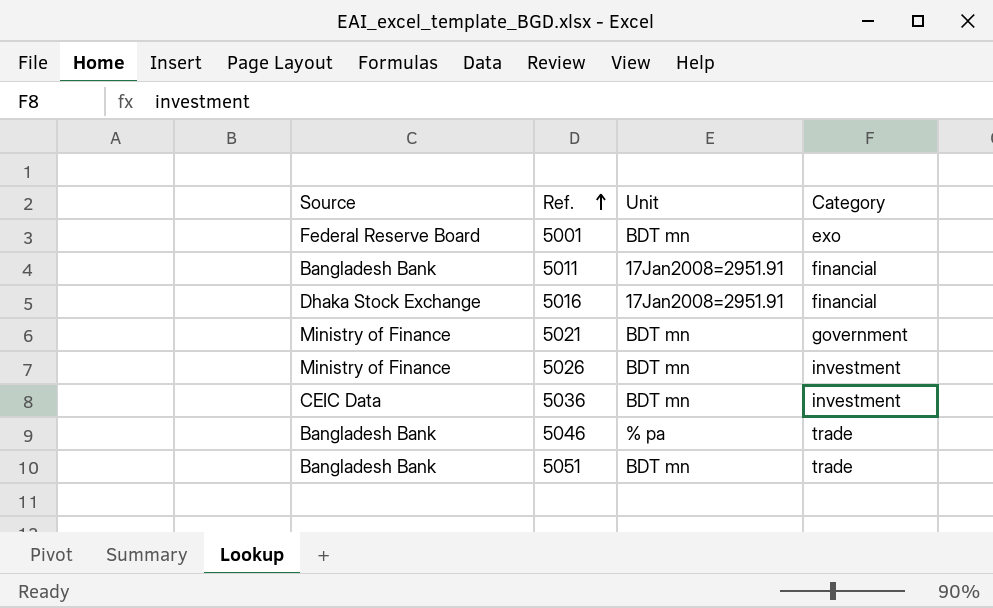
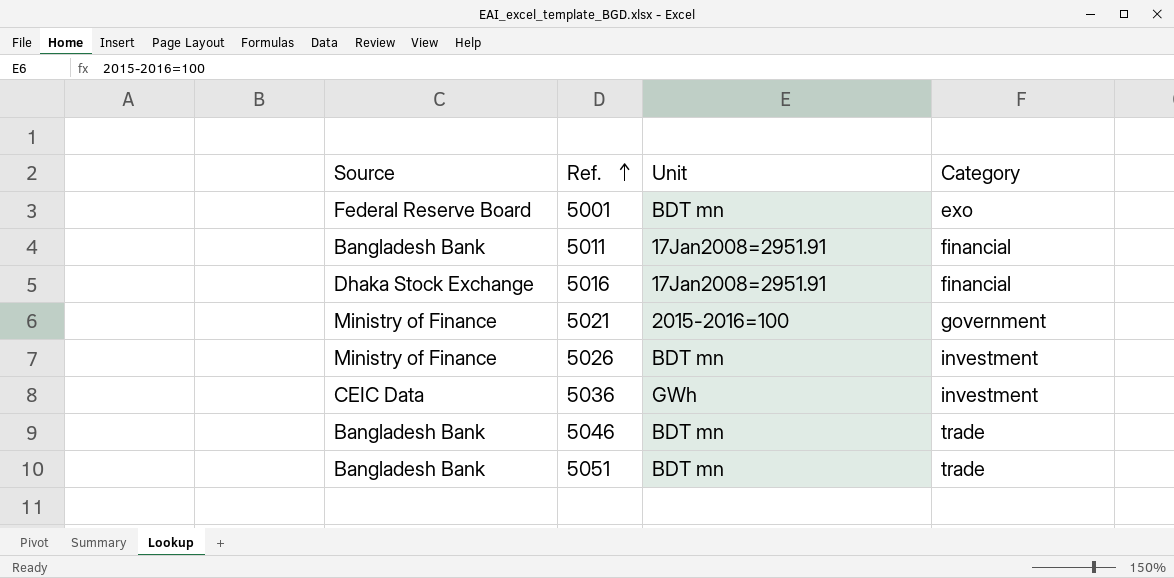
5021 | Unit: BDT mn -> 2015-2016=100
5036 | Unit: BDT mn -> GWh
5046 | Unit: % pa -> BDT mn

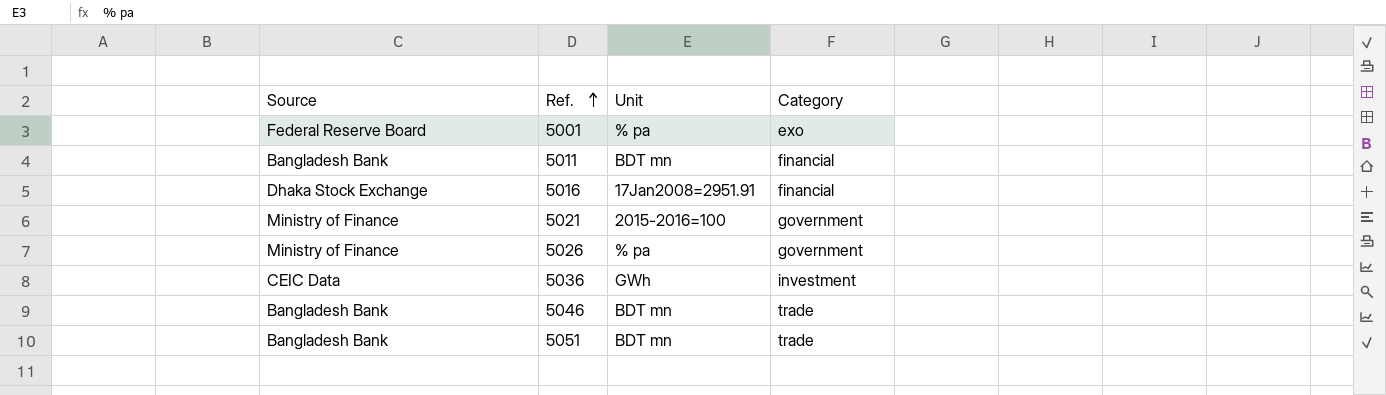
5001 | Unit: BDT mn -> % pa
5011 | Unit: 17Jan2008=2951.91 -> BDT mn
5026 | Unit: BDT mn -> % pa
5026 | Category: investment -> government

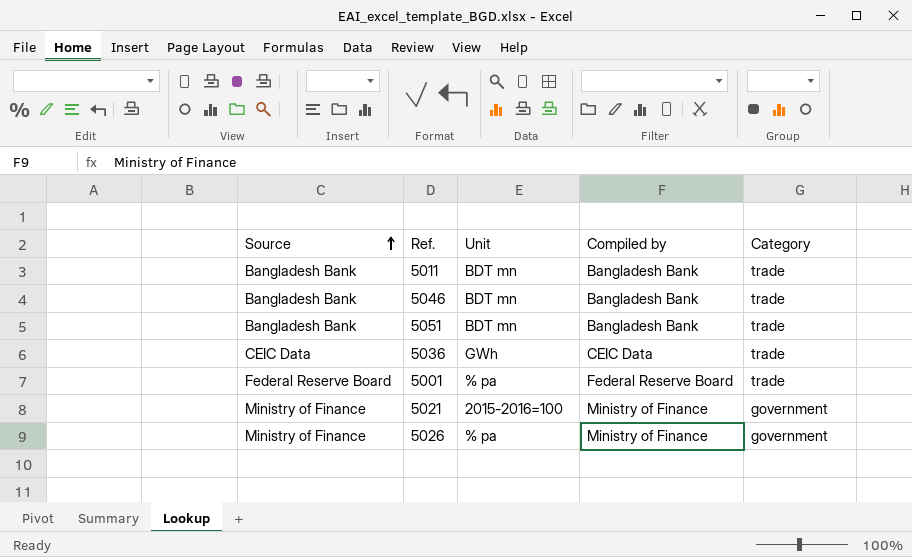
row order: Ref. ascending -> Source ascending
column Compiled by | position: none -> 4
row 5016: Dhaka Stock Exchange | 17Jan2008=2951.91 | financial -> none
5011 | Category: financial -> trade
5036 | Category: investment -> trade
5001 | Category: exo -> trade

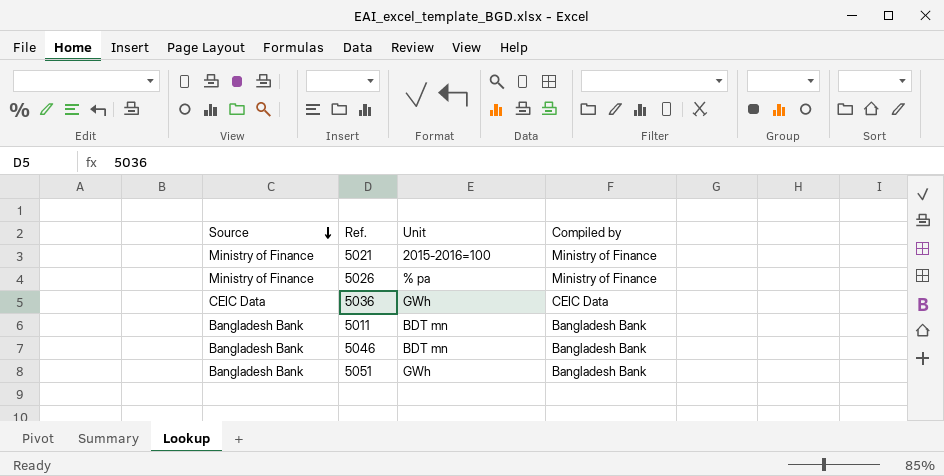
row order: Source ascending -> Source descending
column Category | position: 5 -> none
row 5001: Federal Reserve Board | % pa | Federal Reserve Board | trade -> none
5051 | Unit: BDT mn -> GWh

